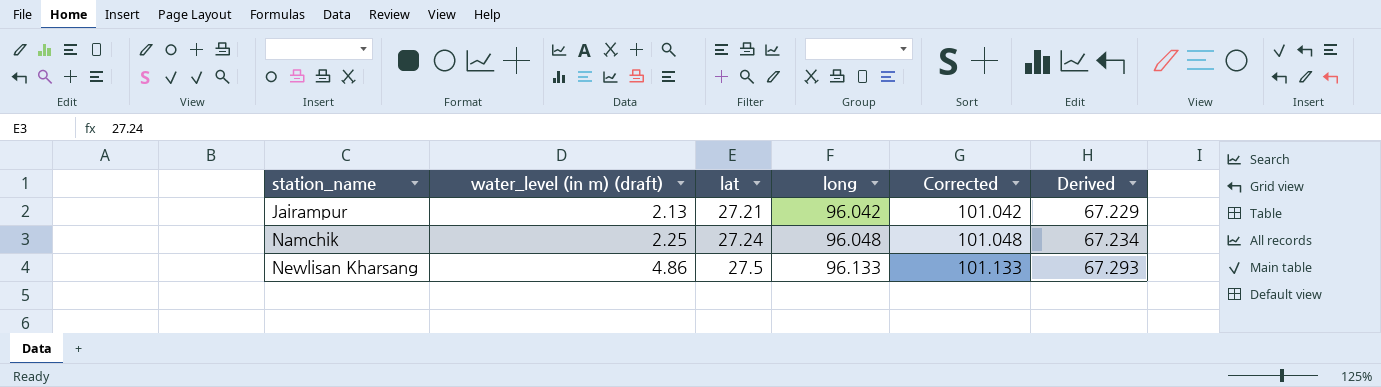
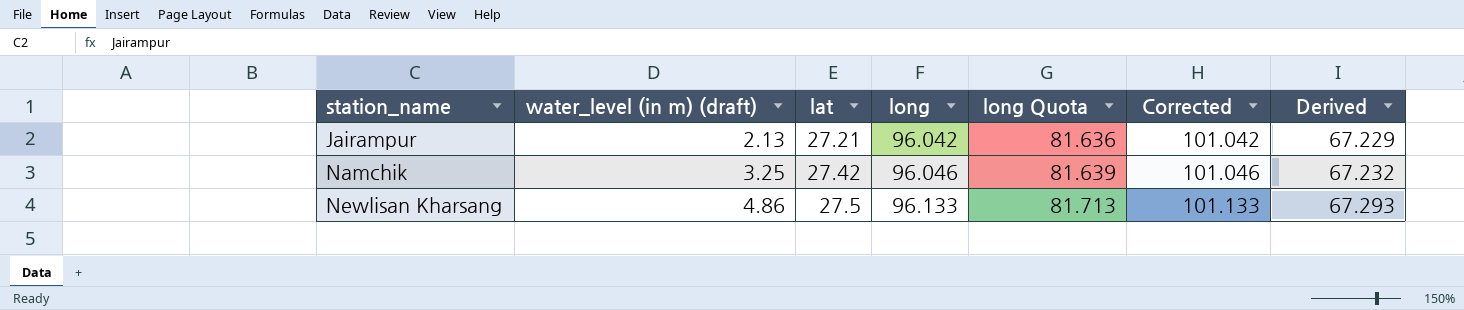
column long Quota | formula: none -> [long] * 0.85
Namchik | water_level (in m) (draft): 2.25 -> 3.25
Namchik | lat: 27.24 -> 27.42
Namchik | long: 96.048 -> 96.046
Namchik | Corrected: 101.048 -> 101.046
Namchik | Derived: 67.234 -> 67.232

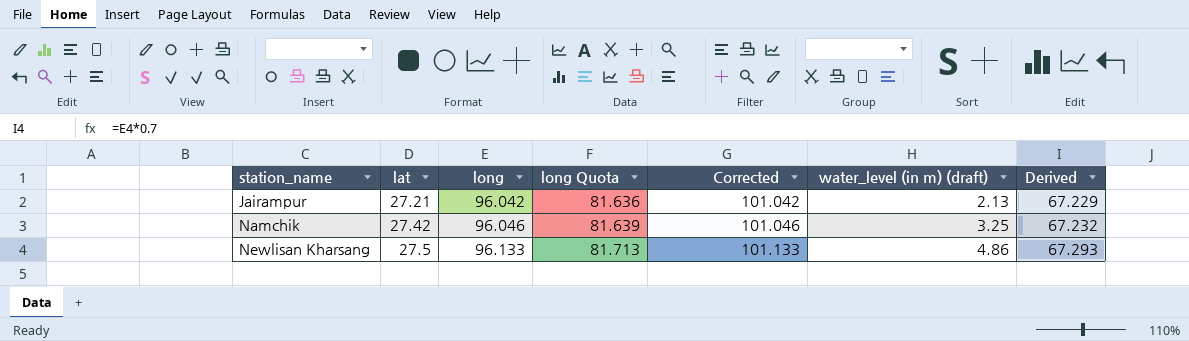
column water_level (in m) (draft) | position: 2 -> 6

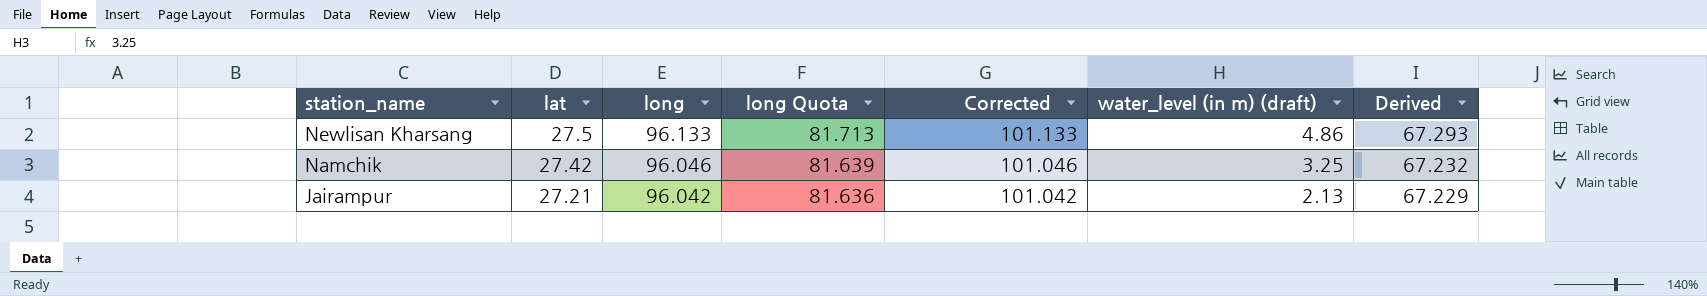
row order: station_name ascending -> station_name descending

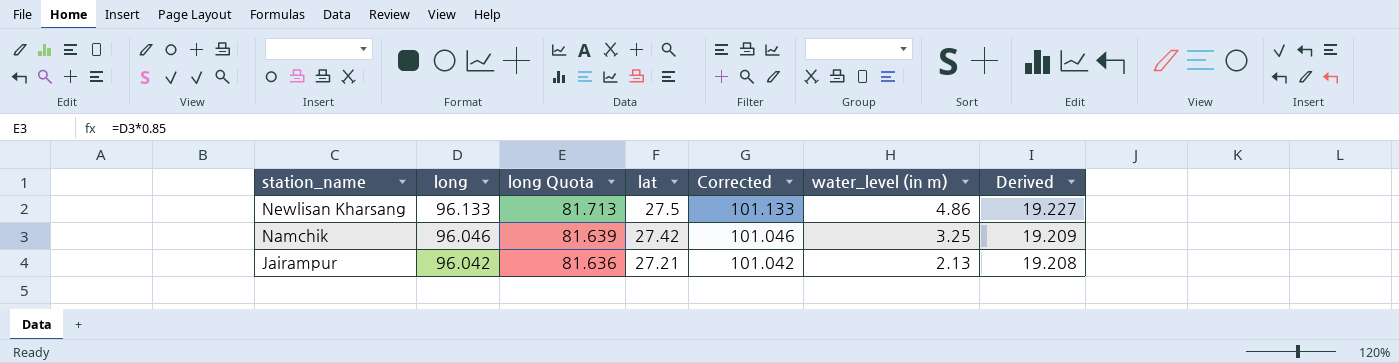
column lat | position: 2 -> 4
column name: water_level (in m) (draft) -> water_level (in m)
column Derived | formula: [long] * 0.7 -> [long] * 0.2

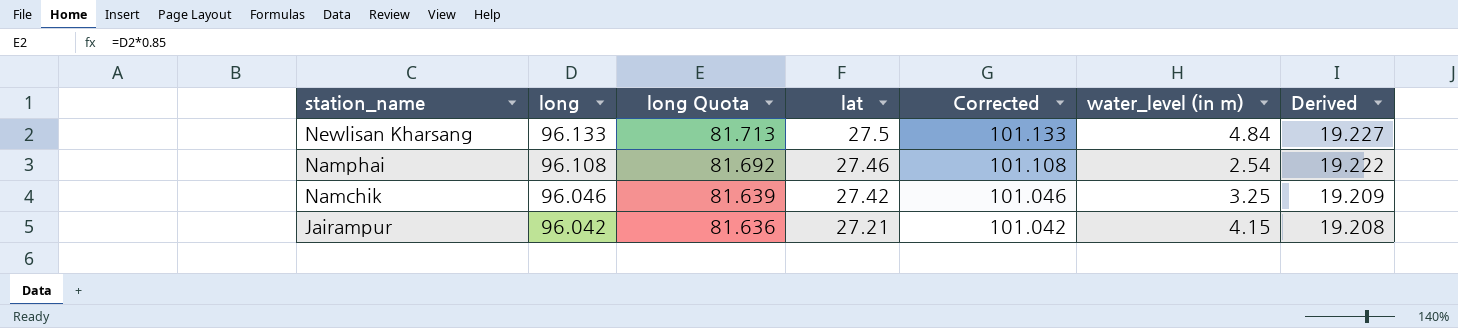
Newlisan Kharsang | water_level (in m): 4.86 -> 4.84
row Namphai: none -> 96.108 | 81.692 | 27.46 | 101.108 | 2.54 | 19.222
Jairampur | water_level (in m): 2.13 -> 4.15

